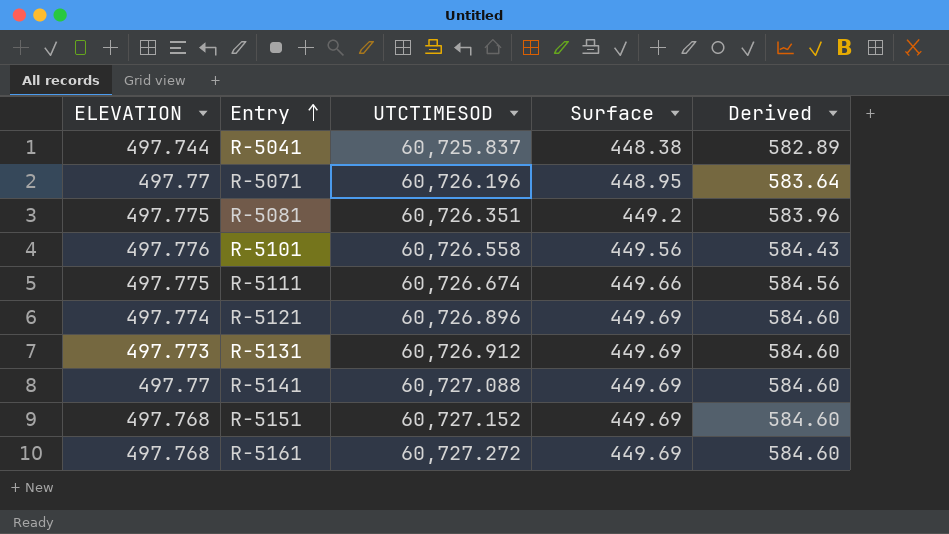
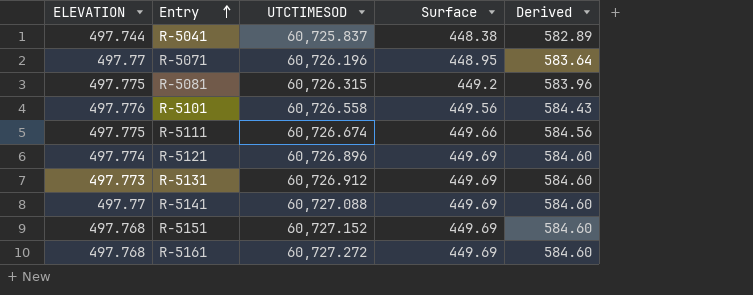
R-5081 | UTCTIMESOD: 60,726.351 -> 60,726.315

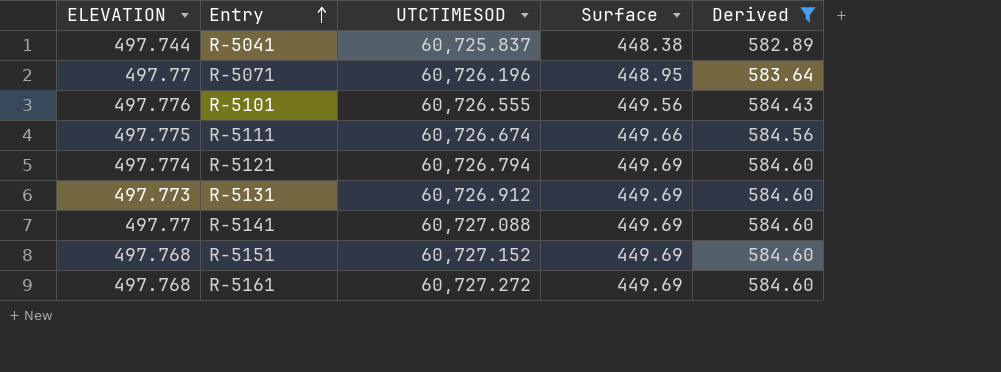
filter: none -> Derived != 583.96
R-5101 | UTCTIMESOD: 60,726.558 -> 60,726.555
R-5121 | UTCTIMESOD: 60,726.896 -> 60,726.794

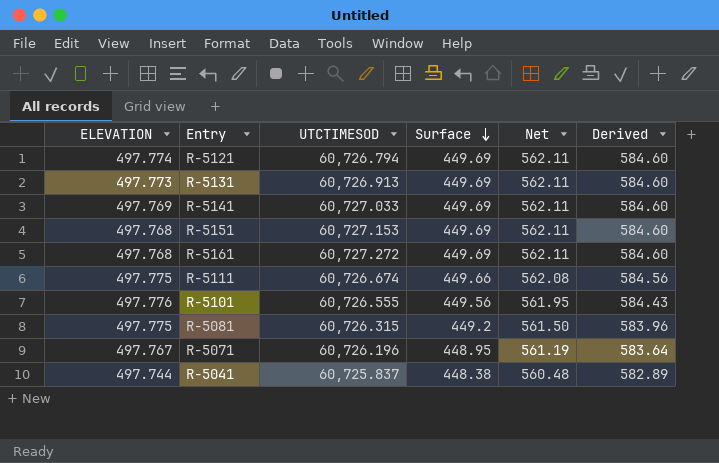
filter: Derived != 583.96 -> none
row order: Entry ascending -> Surface descending
column Net | formula: none -> [Surface] * 1.25
R-5131 | UTCTIMESOD: 60,726.912 -> 60,726.913
R-5141 | ELEVATION: 497.77 -> 497.769
R-5141 | UTCTIMESOD: 60,727.088 -> 60,727.033
R-5151 | UTCTIMESOD: 60,727.152 -> 60,727.153
R-5071 | ELEVATION: 497.77 -> 497.767

